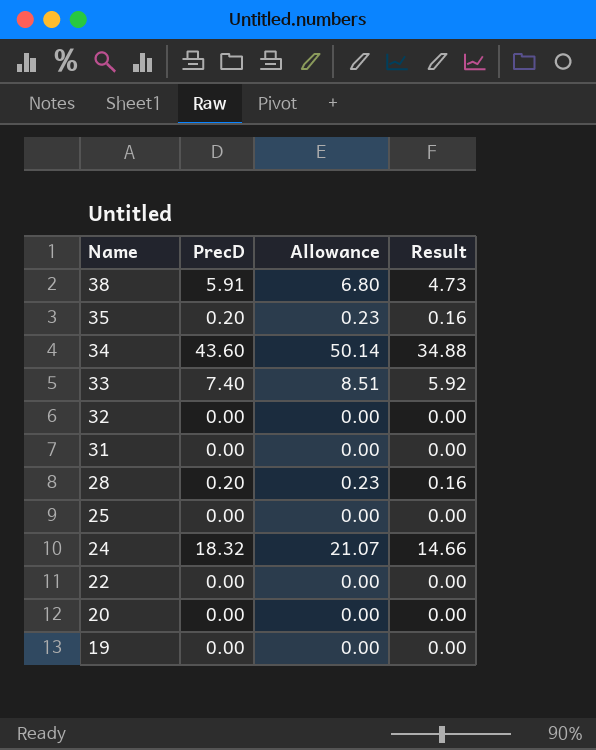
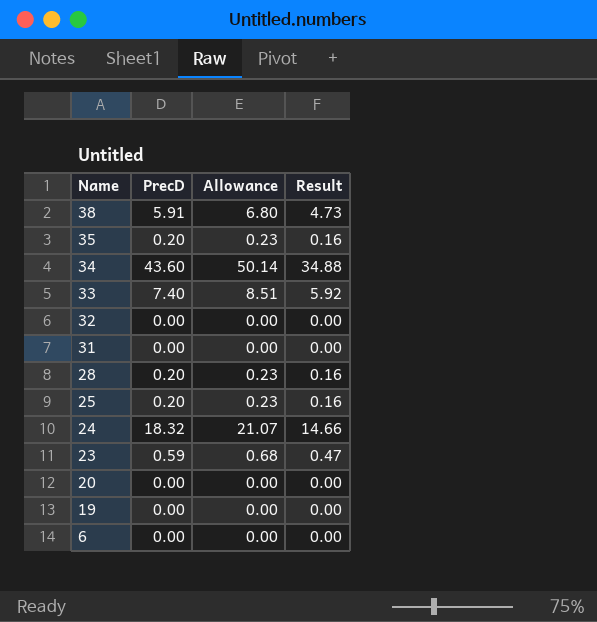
row 22: 0.00 | 0.00 | 0.00 -> none
25 | PrecD: 0.00 -> 0.20
25 | Allowance: 0.00 -> 0.23
25 | Result: 0.00 -> 0.16
row 23: none -> 0.59 | 0.68 | 0.47
row 6: none -> 0.00 | 0.00 | 0.00

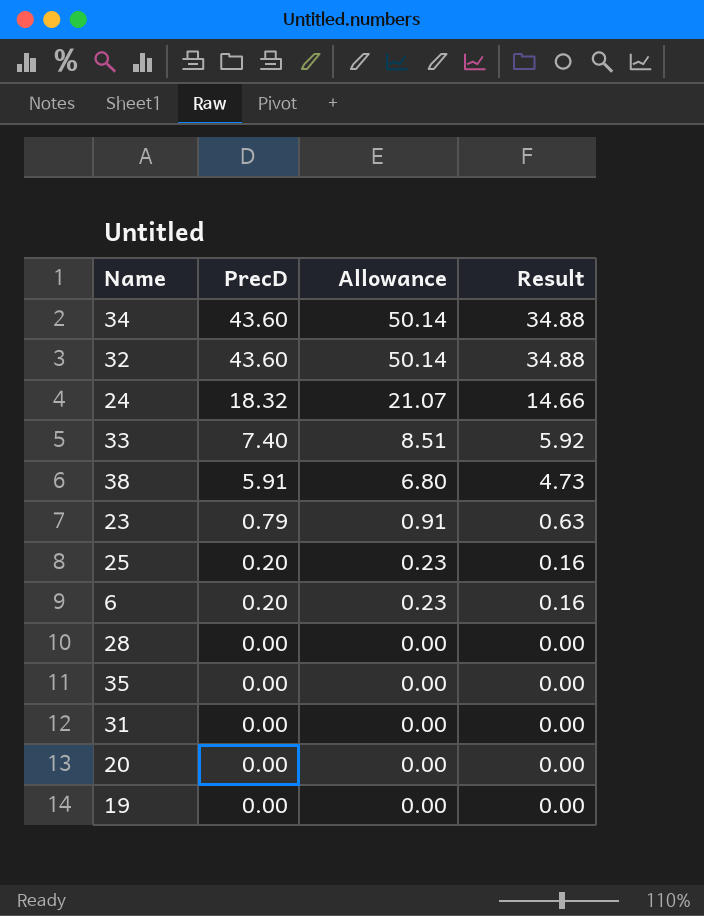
row order: Name descending -> PrecD descending
32 | PrecD: 0.00 -> 43.60
32 | Allowance: 0.00 -> 50.14
32 | Result: 0.00 -> 34.88
23 | PrecD: 0.59 -> 0.79
23 | Allowance: 0.68 -> 0.91
23 | Result: 0.47 -> 0.63
6 | PrecD: 0.00 -> 0.20
6 | Allowance: 0.00 -> 0.23
6 | Result: 0.00 -> 0.16
28 | PrecD: 0.20 -> 0.00
28 | Allowance: 0.23 -> 0.00
28 | Result: 0.16 -> 0.00
35 | PrecD: 0.20 -> 0.00
35 | Allowance: 0.23 -> 0.00
35 | Result: 0.16 -> 0.00

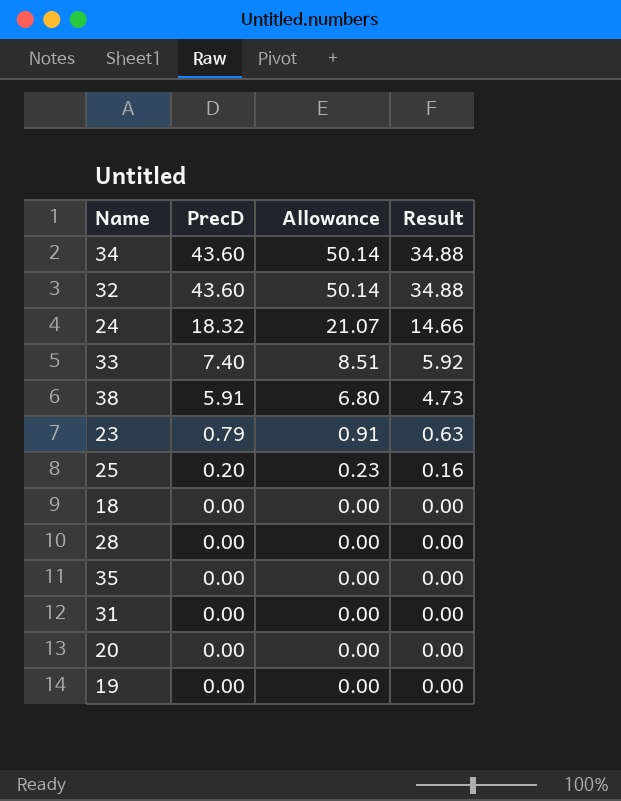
row 6: 0.20 | 0.23 | 0.16 -> none
row 18: none -> 0.00 | 0.00 | 0.00

